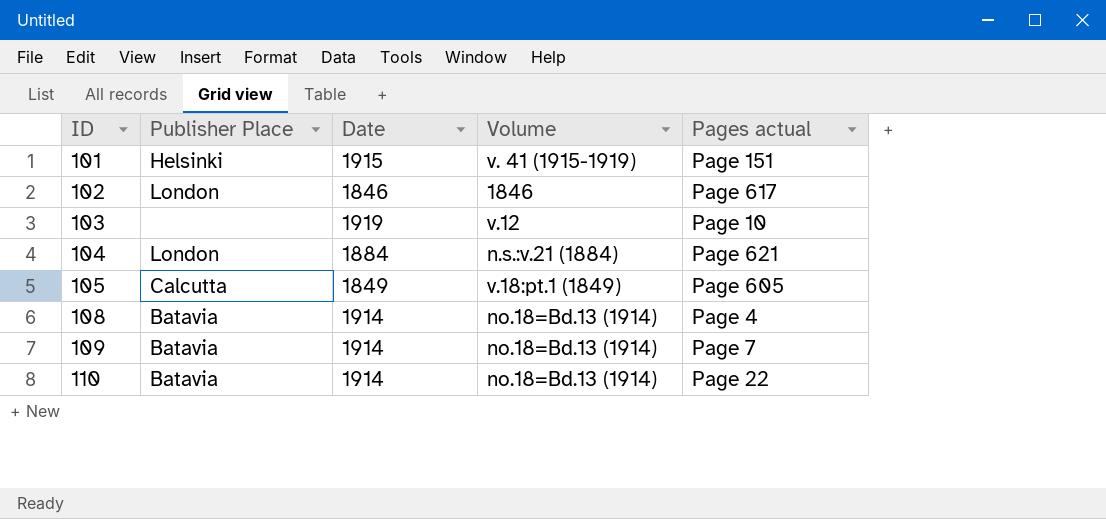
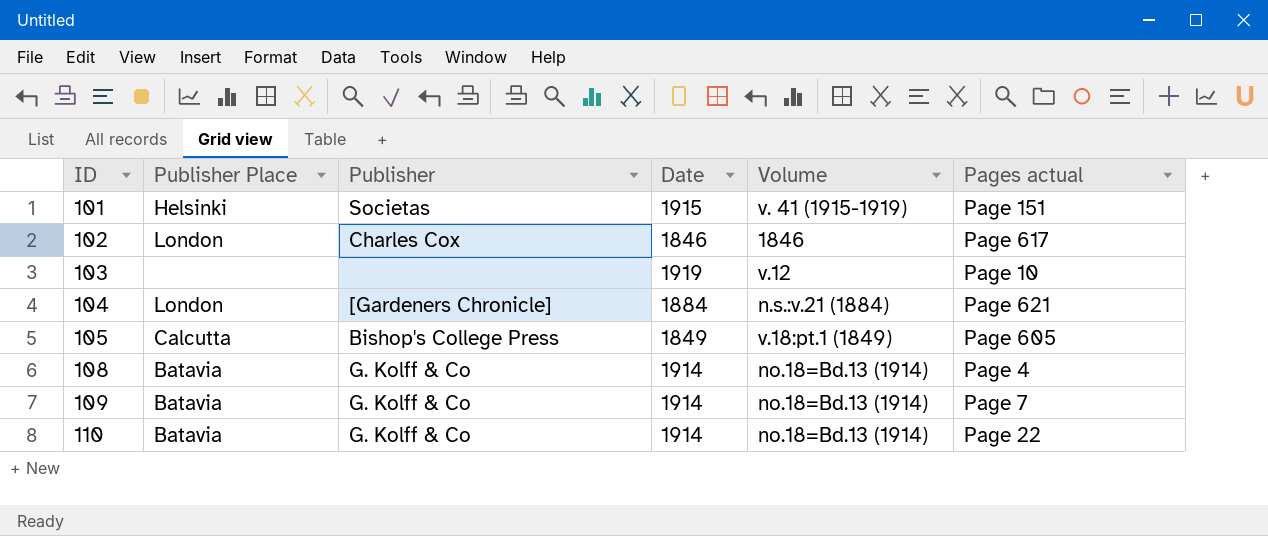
column Publisher | position: none -> 3

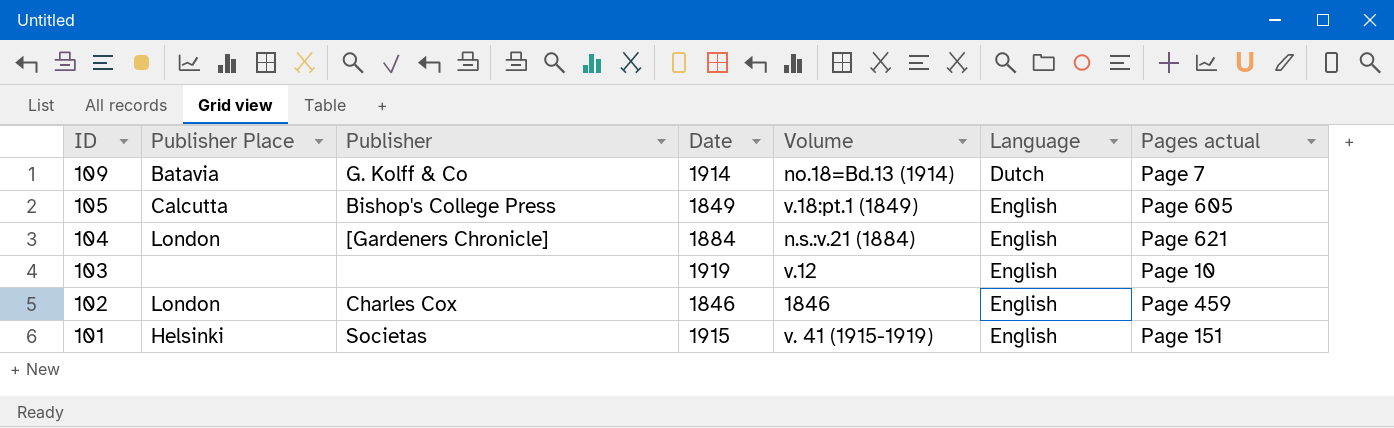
row order: ID ascending -> ID descending
column Language | position: none -> 6
row 108: Batavia | G. Kolff & Co | 1914 | no.18=Bd.13 (1914) | Page 4 -> none
row 110: Batavia | G. Kolff & Co | 1914 | no.18=Bd.13 (1914) | Page 22 -> none
102 | Pages actual: Page 617 -> Page 459

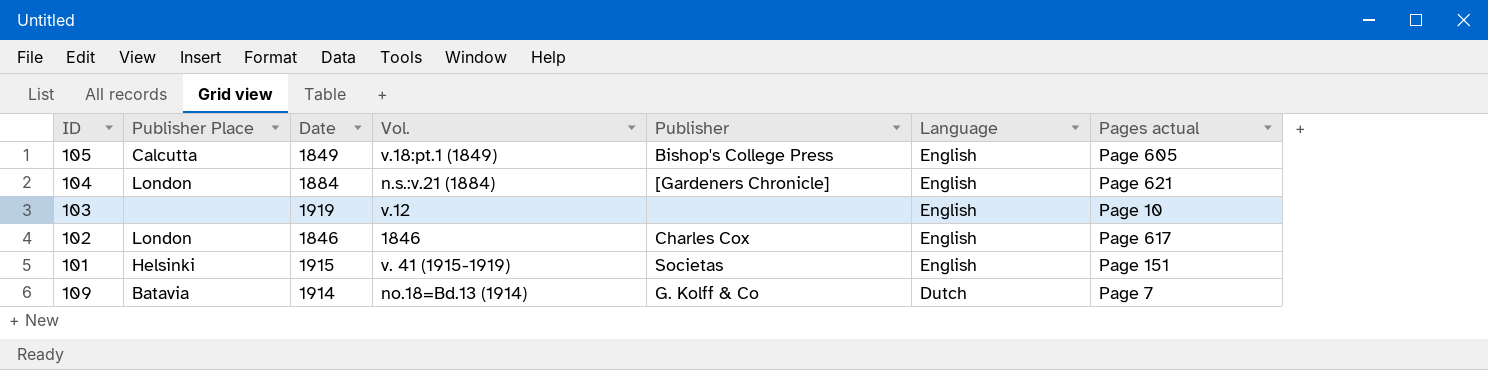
row order: ID descending -> Language descending
column name: Volume -> Vol.
column Publisher | position: 3 -> 5
102 | Pages actual: Page 459 -> Page 617

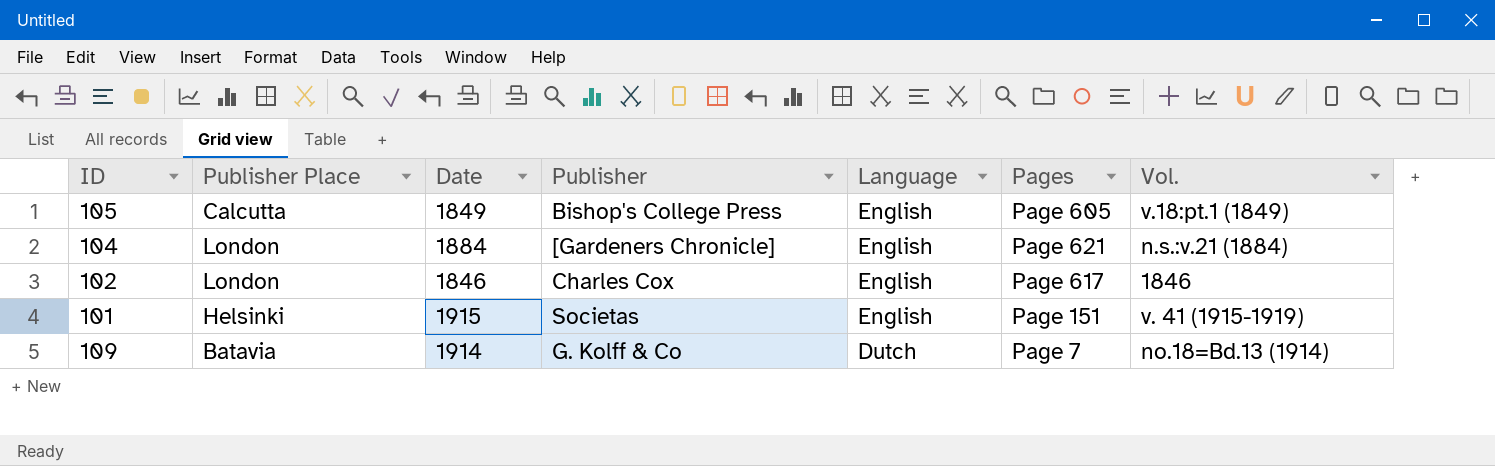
column name: Pages actual -> Pages
column Vol. | position: 4 -> 7
row 103: none | 1919 | v.12 | none | English | Page 10 -> none

